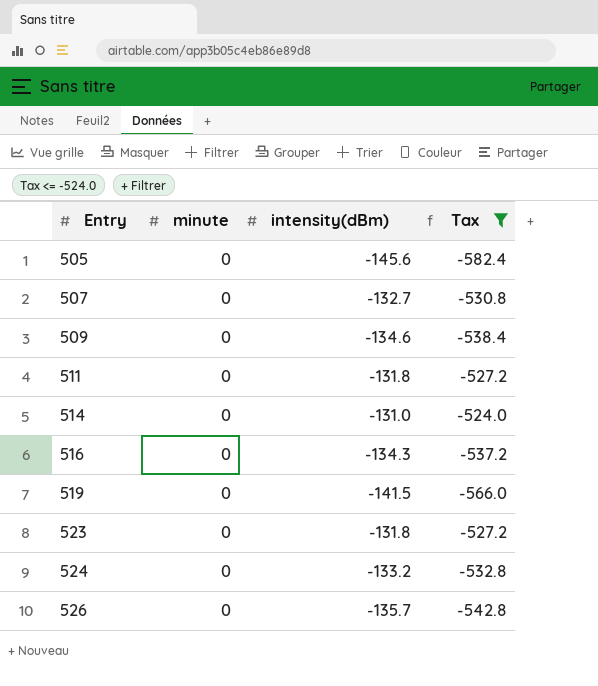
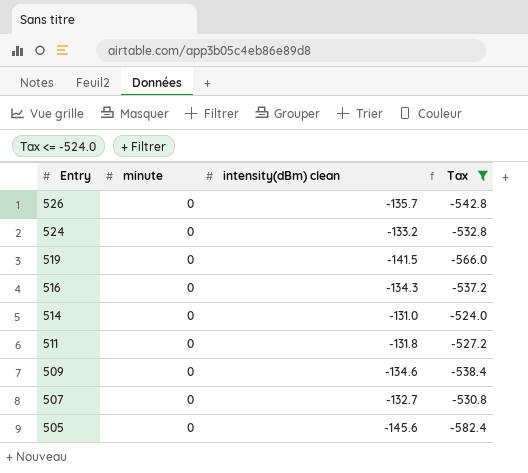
row order: Entry ascending -> Entry descending
column name: intensity(dBm) -> intensity(dBm) clean
row 523: 0 | -131.8 | -527.2 -> none

